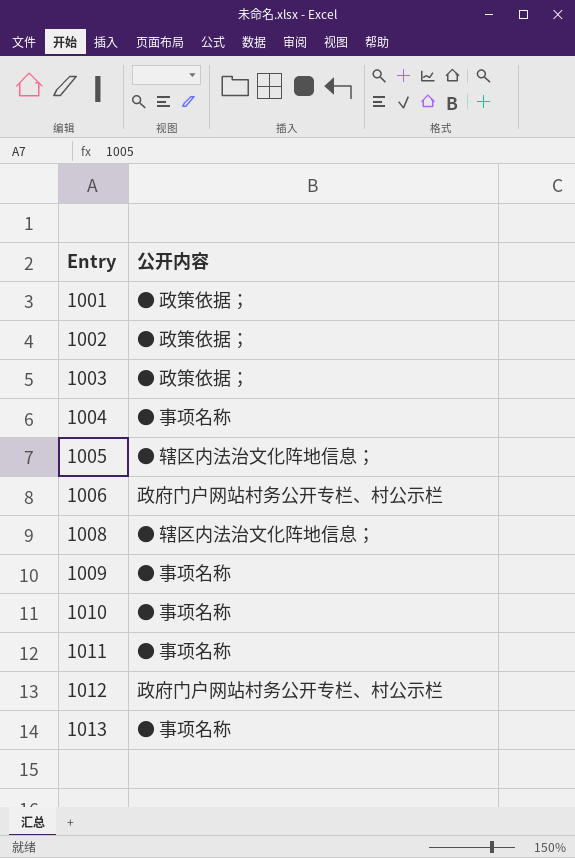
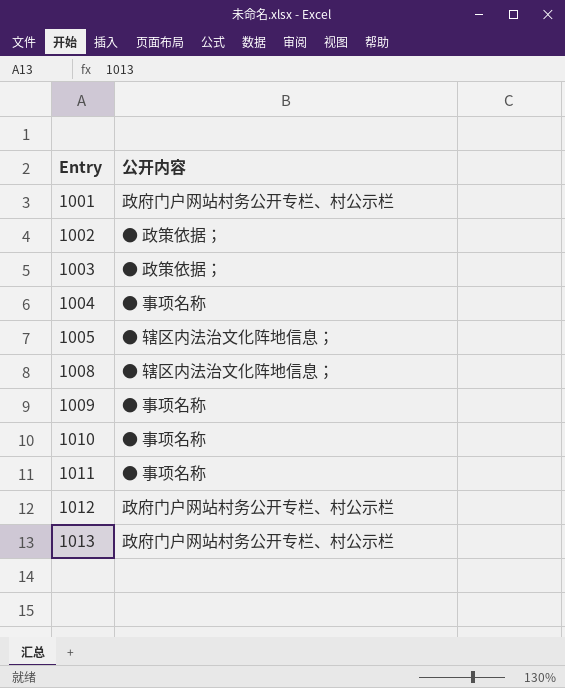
row 1006: 政府门户网站村务公开专栏、村公示栏 -> none
1001 | 公开内容: ● 政策依据； -> 政府门户网站村务公开专栏、村公示栏
1013 | 公开内容: ● 事项名称 -> 政府门户网站村务公开专栏、村公示栏

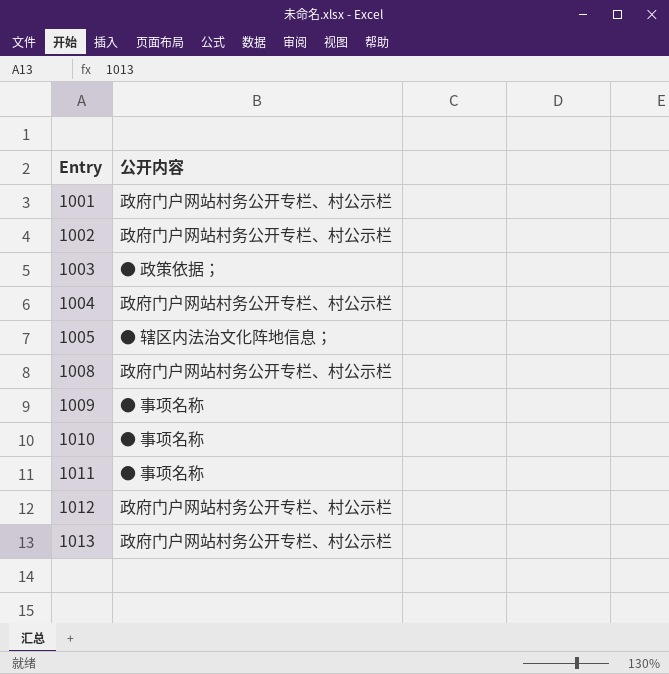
1002 | 公开内容: ● 政策依据； -> 政府门户网站村务公开专栏、村公示栏
1004 | 公开内容: ● 事项名称 -> 政府门户网站村务公开专栏、村公示栏
1008 | 公开内容: ● 辖区内法治文化阵地信息； -> 政府门户网站村务公开专栏、村公示栏

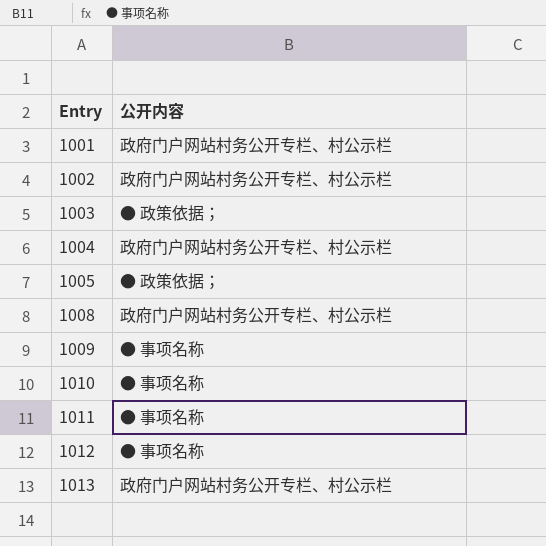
1005 | 公开内容: ● 辖区内法治文化阵地信息； -> ● 政策依据；
1012 | 公开内容: 政府门户网站村务公开专栏、村公示栏 -> ● 事项名称

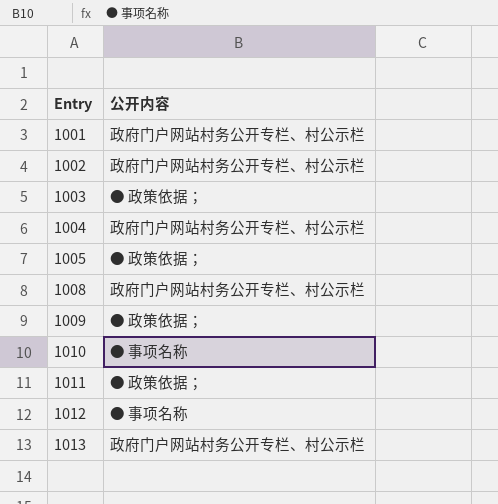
1009 | 公开内容: ● 事项名称 -> ● 政策依据；
1011 | 公开内容: ● 事项名称 -> ● 政策依据；

